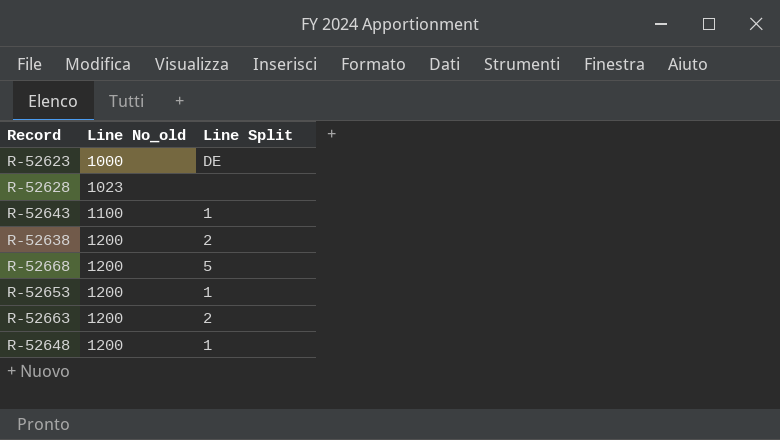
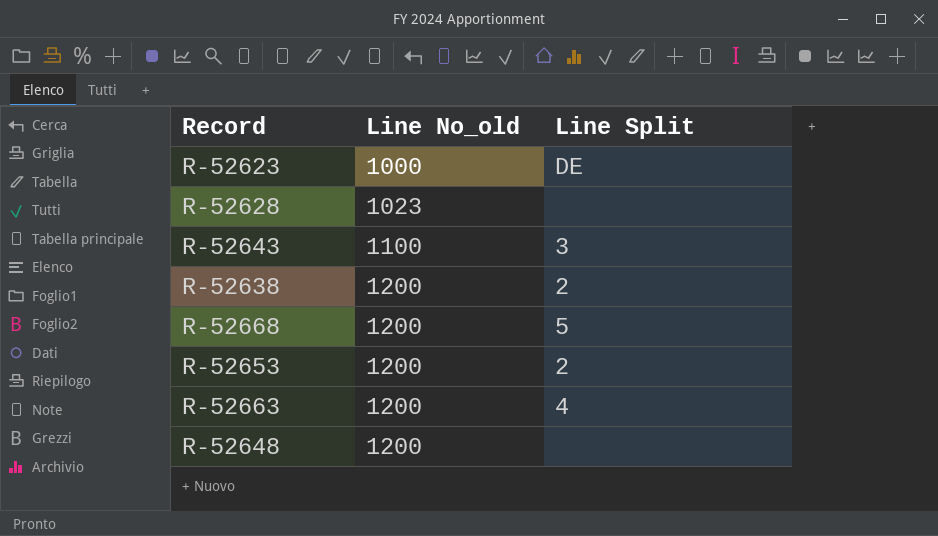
R-52643 | Line Split: 1 -> 3
R-52653 | Line Split: 1 -> 2
R-52663 | Line Split: 2 -> 4
R-52648 | Line Split: 1 -> none

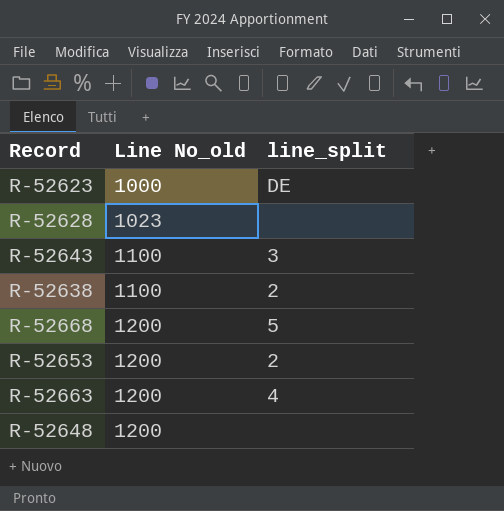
column name: Line Split -> line_split
R-52638 | Line No_old: 1200 -> 1100

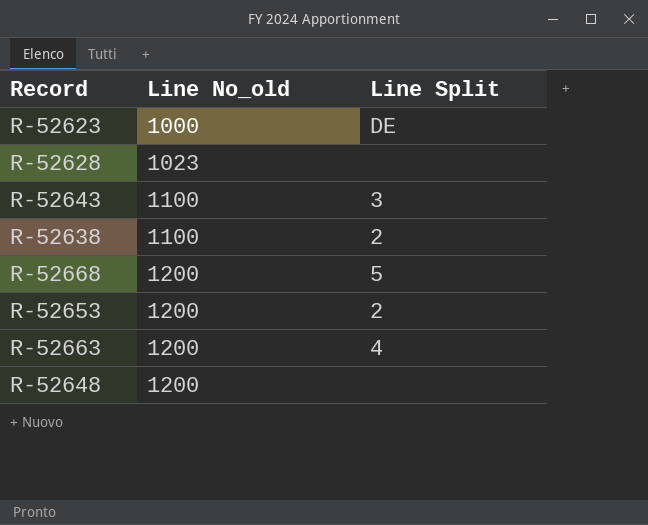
column name: line_split -> Line Split

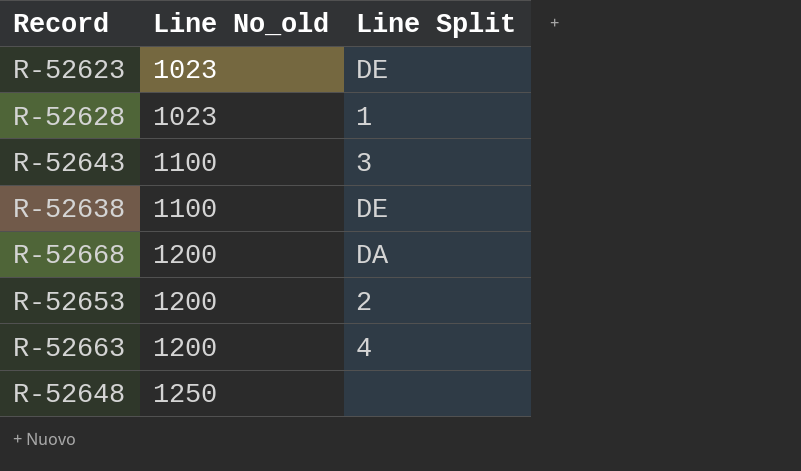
R-52623 | Line No_old: 1000 -> 1023
R-52628 | Line Split: none -> 1
R-52638 | Line Split: 2 -> DE
R-52668 | Line Split: 5 -> DA
R-52648 | Line No_old: 1200 -> 1250

